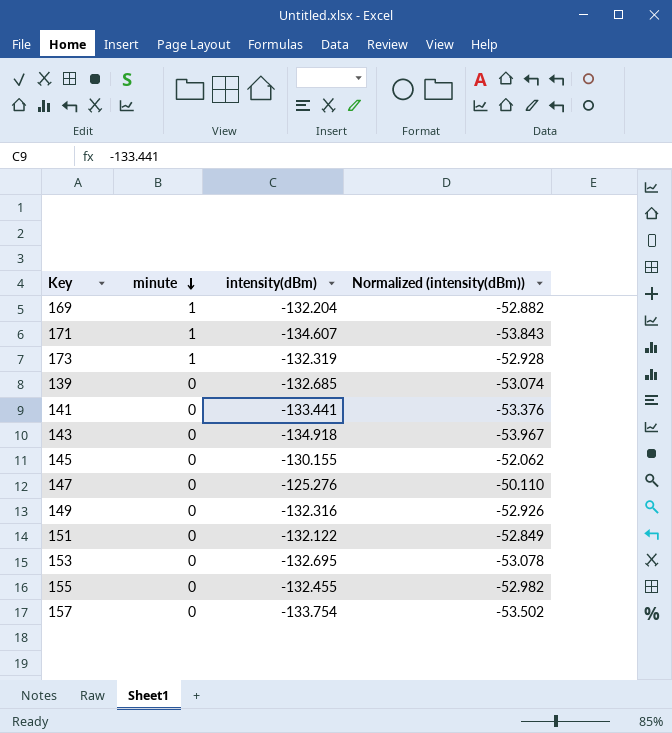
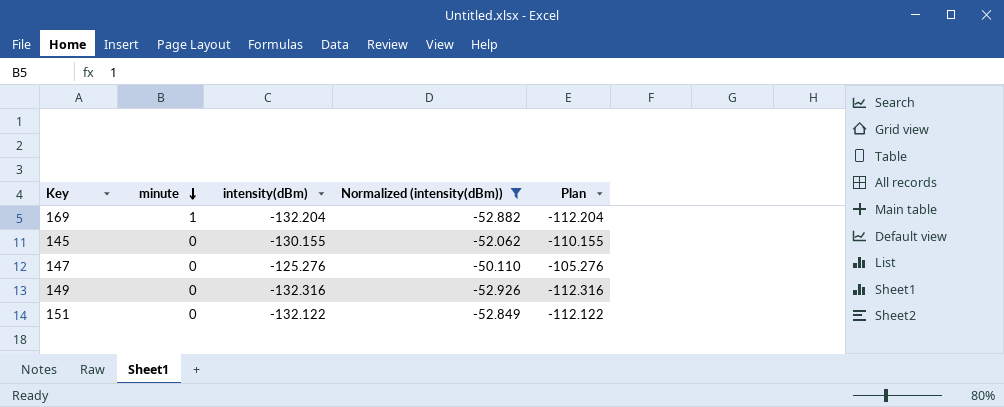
filter: none -> Normalized (intensity(dBm)) >= -52.926
column Plan | formula: none -> [intensity(dBm)] + 20

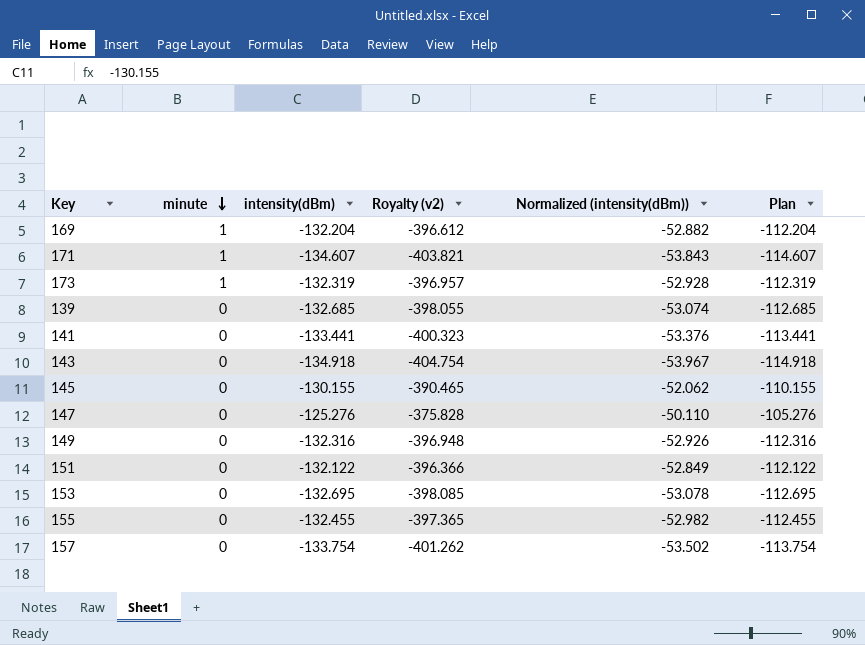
filter: Normalized (intensity(dBm)) >= -52.926 -> none
column Royalty (v2) | formula: none -> [intensity(dBm)] * 3

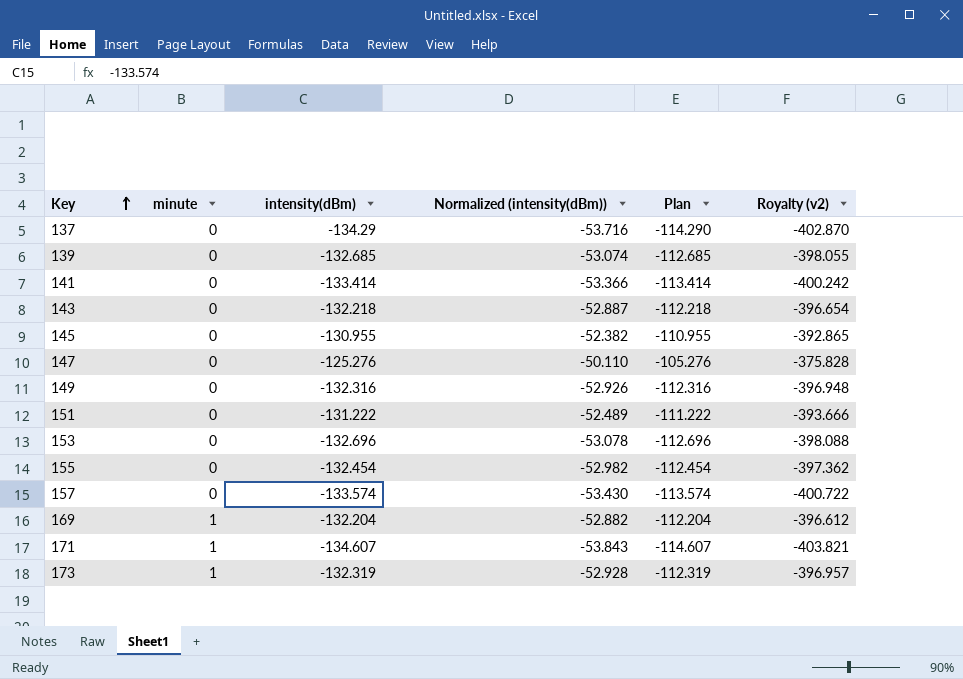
row order: minute descending -> Key ascending
column Royalty (v2) | position: 4 -> 6
row 137: none -> 0 | -134.29 | -53.716 | -114.290 | -402.870
141 | intensity(dBm): -133.441 -> -133.414
141 | Normalized (intensity(dBm)): -53.376 -> -53.366
141 | Plan: -113.441 -> -113.414
141 | Royalty (v2): -400.323 -> -400.242
143 | intensity(dBm): -134.918 -> -132.218
143 | Normalized (intensity(dBm)): -53.967 -> -52.887
143 | Plan: -114.918 -> -112.218
143 | Royalty (v2): -404.754 -> -396.654
145 | intensity(dBm): -130.155 -> -130.955
145 | Normalized (intensity(dBm)): -52.062 -> -52.382
145 | Plan: -110.155 -> -110.955
145 | Royalty (v2): -390.465 -> -392.865
151 | intensity(dBm): -132.122 -> -131.222
151 | Normalized (intensity(dBm)): -52.849 -> -52.489
151 | Plan: -112.122 -> -111.222
151 | Royalty (v2): -396.366 -> -393.666
153 | intensity(dBm): -132.695 -> -132.696
153 | Plan: -112.695 -> -112.696
153 | Royalty (v2): -398.085 -> -398.088
155 | intensity(dBm): -132.455 -> -132.454
155 | Plan: -112.455 -> -112.454
155 | Royalty (v2): -397.365 -> -397.362
157 | intensity(dBm): -133.754 -> -133.574
157 | Normalized (intensity(dBm)): -53.502 -> -53.430
157 | Plan: -113.754 -> -113.574
157 | Royalty (v2): -401.262 -> -400.722

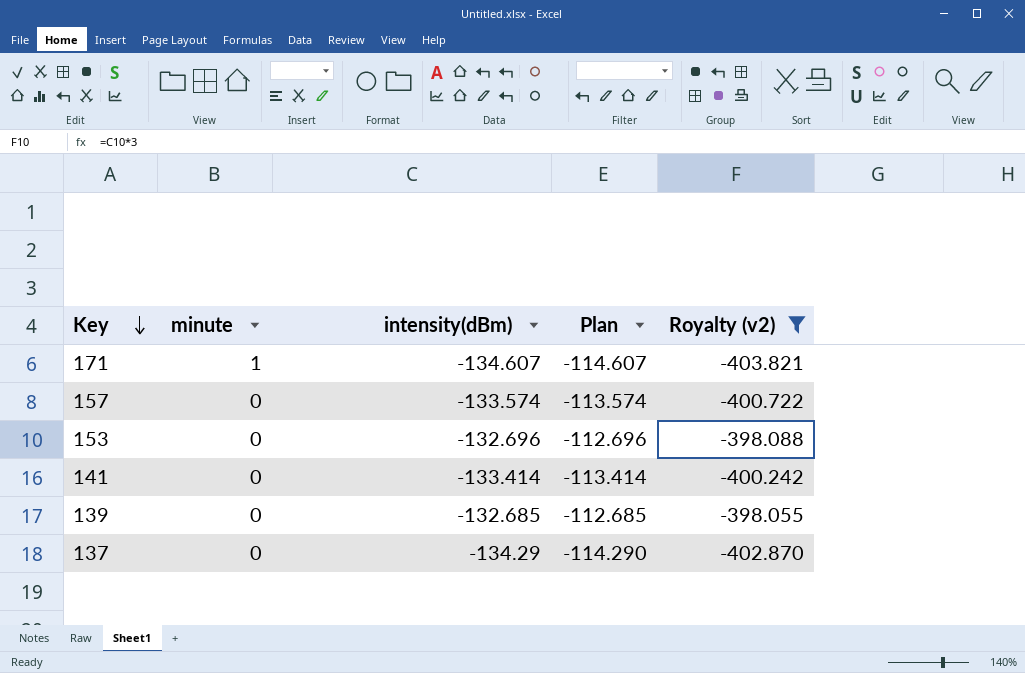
filter: none -> Royalty (v2) <= -398.055
row order: Key ascending -> Key descending
column Normalized (intensity(dBm)) | formula: [intensity(dBm)] * 0.4 -> none

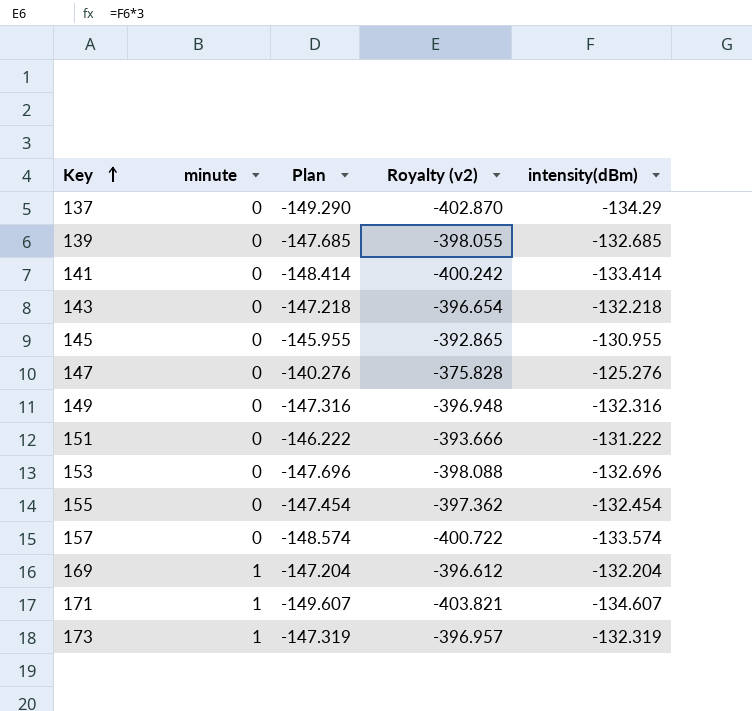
filter: Royalty (v2) <= -398.055 -> none
row order: Key descending -> Key ascending
column Plan | formula: [intensity(dBm)] + 20 -> [intensity(dBm)] - 15
column intensity(dBm) | position: 3 -> 5

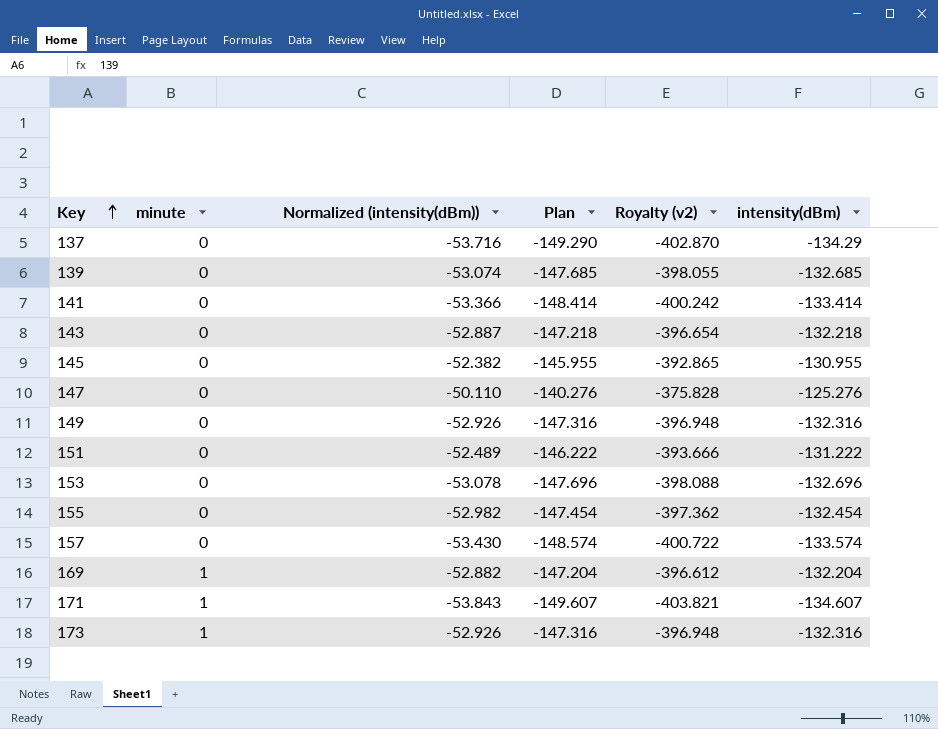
column Normalized (intensity(dBm)) | formula: none -> [intensity(dBm)] * 0.4
173 | Plan: -147.319 -> -147.316
173 | Royalty (v2): -396.957 -> -396.948
173 | intensity(dBm): -132.319 -> -132.316

